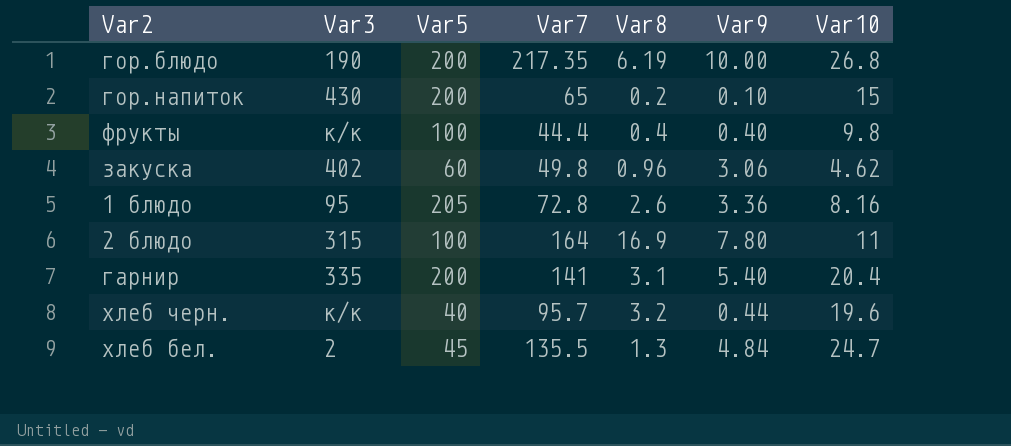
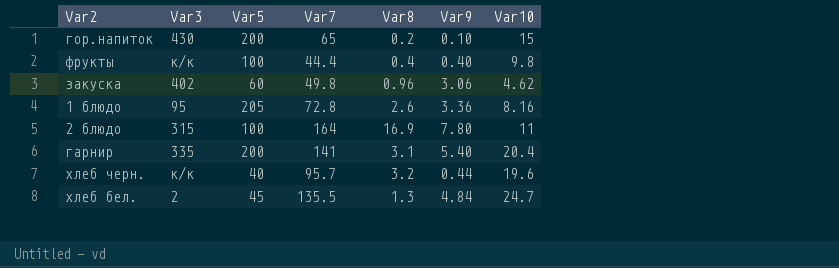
row гор.блюдо: 190 | 200 | 217.35 | 6.19 | 10.00 | 26.8 -> none

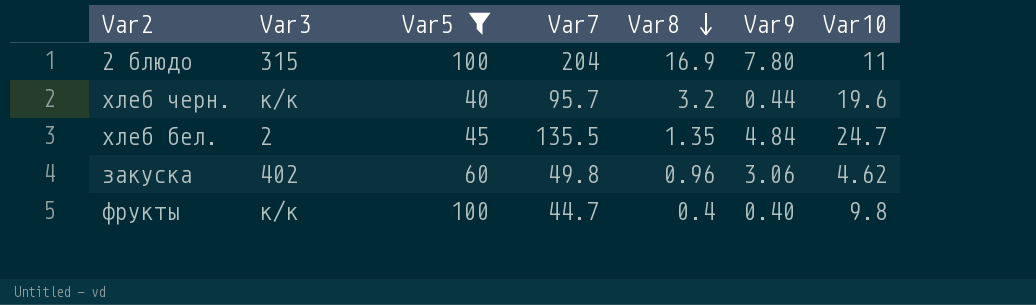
filter: none -> Var5 <= 100
row order: none -> Var8 descending
2 блюдо | Var7: 164 -> 204
хлеб бел. | Var8: 1.3 -> 1.35
фрукты | Var7: 44.4 -> 44.7

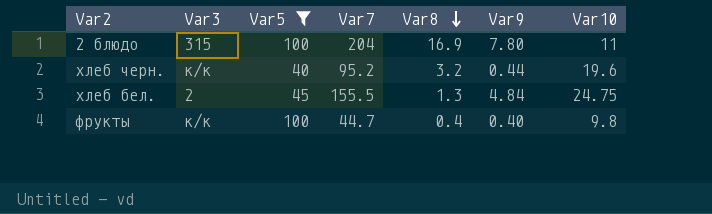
row закуска: 402 | 60 | 49.8 | 0.96 | 3.06 | 4.62 -> none
хлеб черн. | Var7: 95.7 -> 95.2
хлеб бел. | Var7: 135.5 -> 155.5
хлеб бел. | Var8: 1.35 -> 1.3
хлеб бел. | Var10: 24.7 -> 24.75

